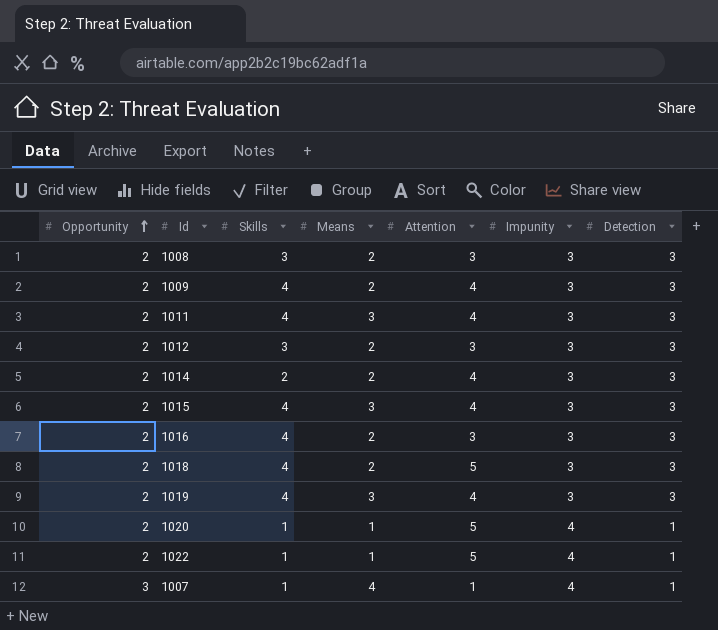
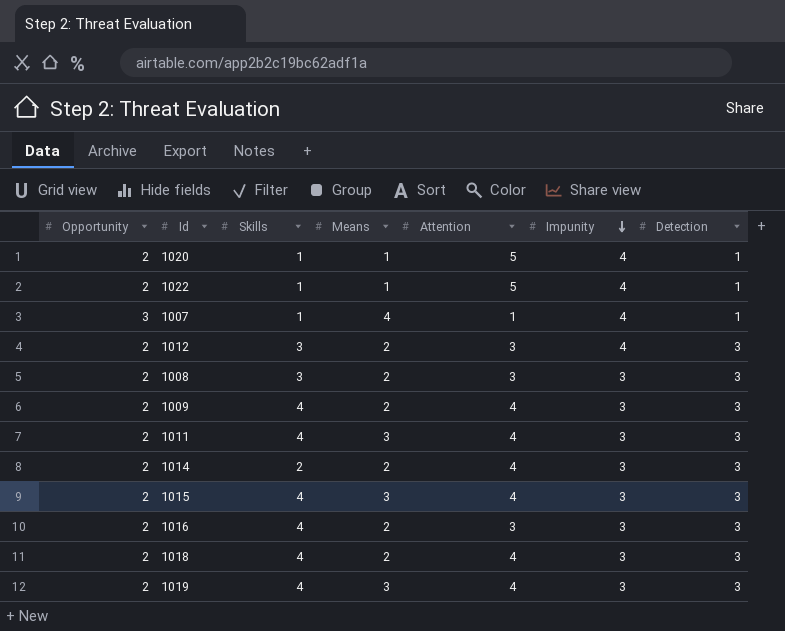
row order: Opportunity ascending -> Impunity descending
1012 | Impunity: 3 -> 4
1018 | Attention: 5 -> 4

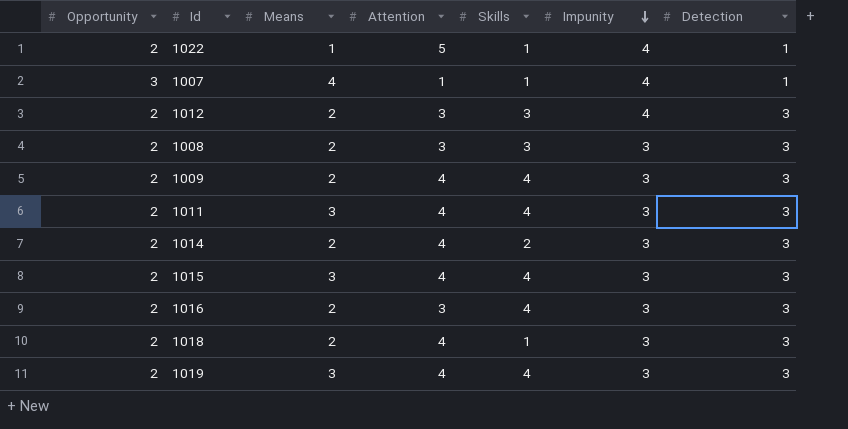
column Skills | position: 3 -> 5
row 1020: 2 | 1 | 1 | 5 | 4 | 1 -> none
1018 | Skills: 4 -> 1

